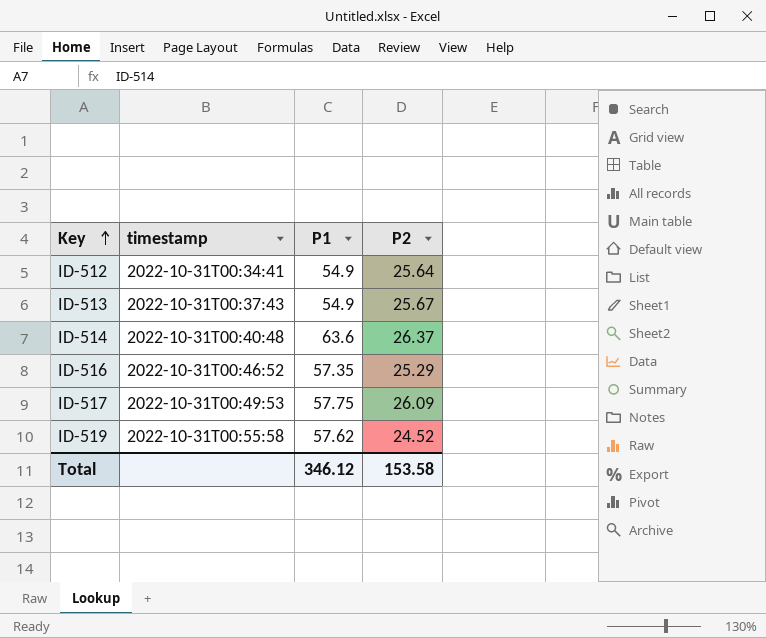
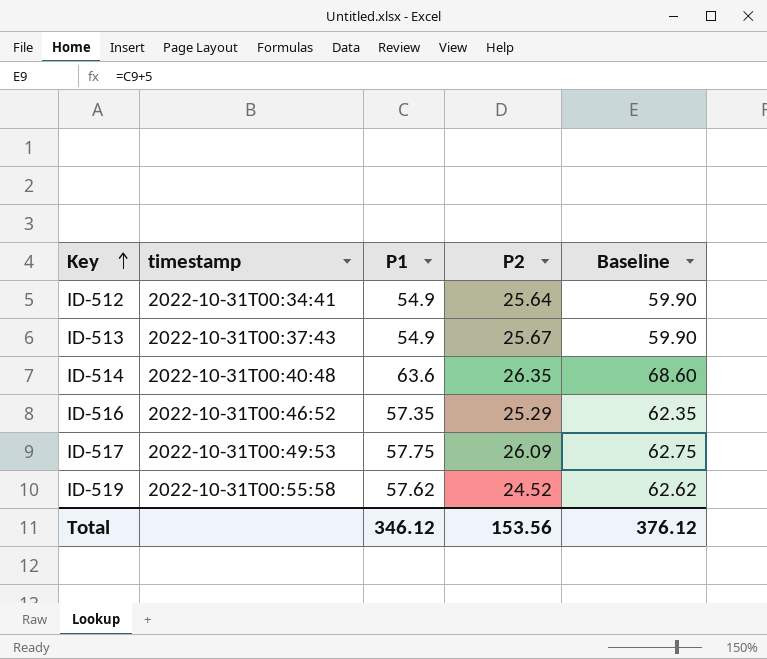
column Baseline | formula: none -> [P1] + 5
ID-514 | P2: 26.37 -> 26.35
Total | P2: 153.58 -> 153.56

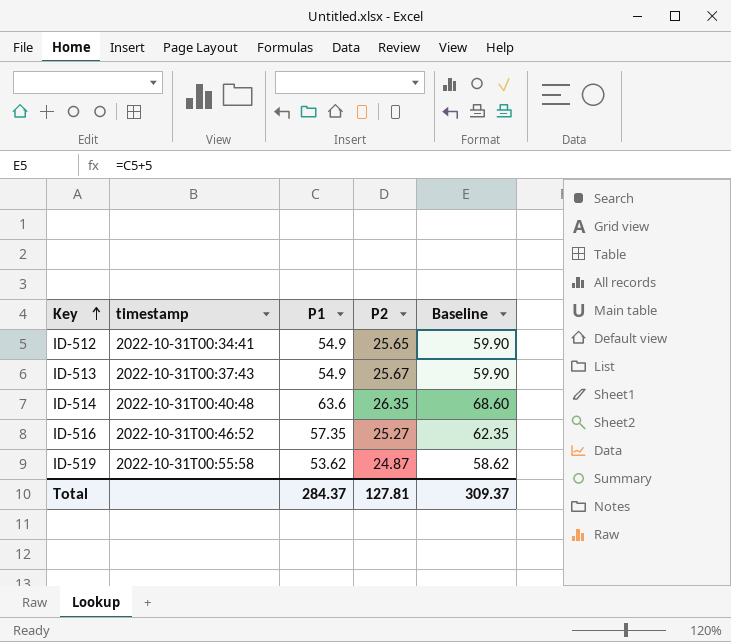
row ID-517: 2022-10-31T00:49:53 | 57.75 | 26.09 | 62.75 -> none
ID-512 | P2: 25.64 -> 25.65
ID-516 | P2: 25.29 -> 25.27
ID-519 | P1: 57.62 -> 53.62
ID-519 | P2: 24.52 -> 24.87
ID-519 | Baseline: 62.62 -> 58.62
Total | P1: 346.12 -> 284.37
Total | P2: 153.56 -> 127.81
Total | Baseline: 376.12 -> 309.37

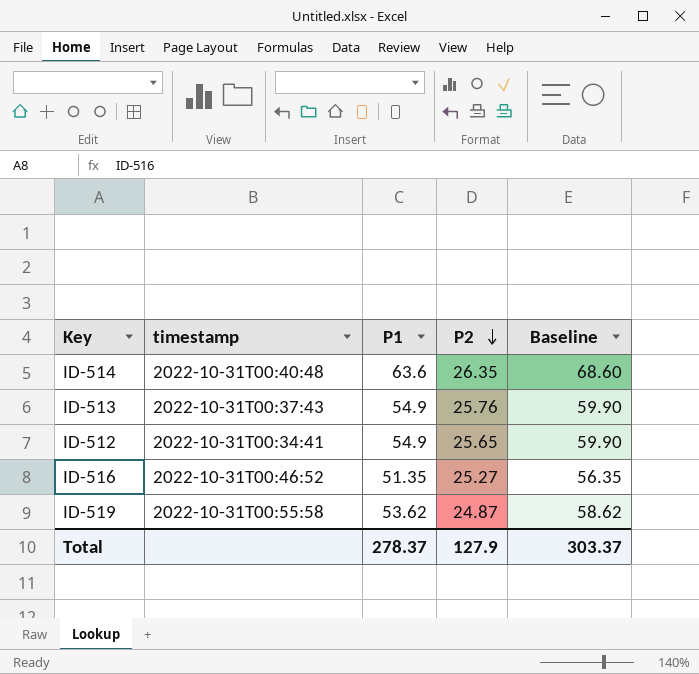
row order: Key ascending -> P2 descending
ID-513 | P2: 25.67 -> 25.76
ID-516 | P1: 57.35 -> 51.35
ID-516 | Baseline: 62.35 -> 56.35
Total | P1: 284.37 -> 278.37
Total | P2: 127.81 -> 127.9
Total | Baseline: 309.37 -> 303.37

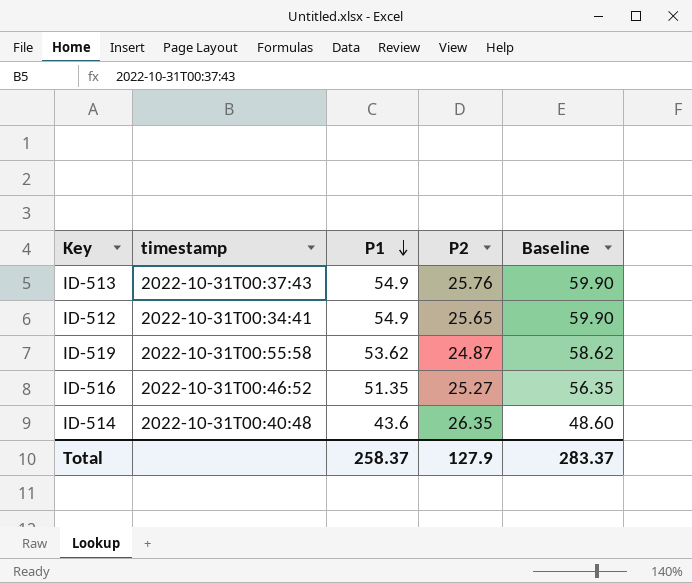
row order: P2 descending -> P1 descending
ID-514 | P1: 63.6 -> 43.6
ID-514 | Baseline: 68.60 -> 48.60
Total | P1: 278.37 -> 258.37
Total | Baseline: 303.37 -> 283.37

